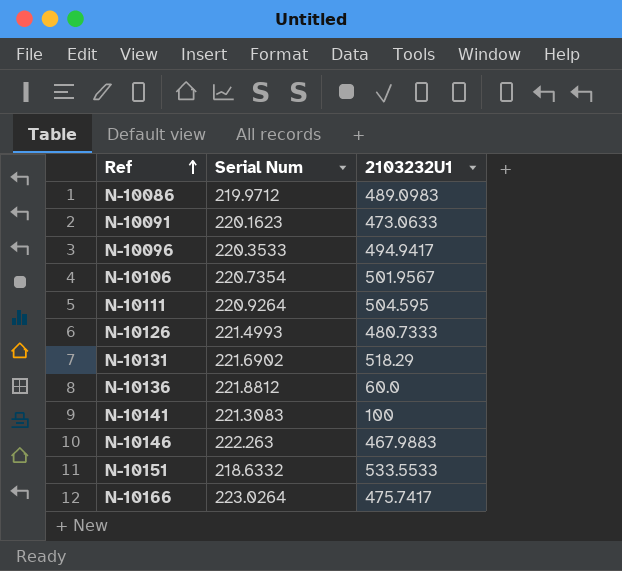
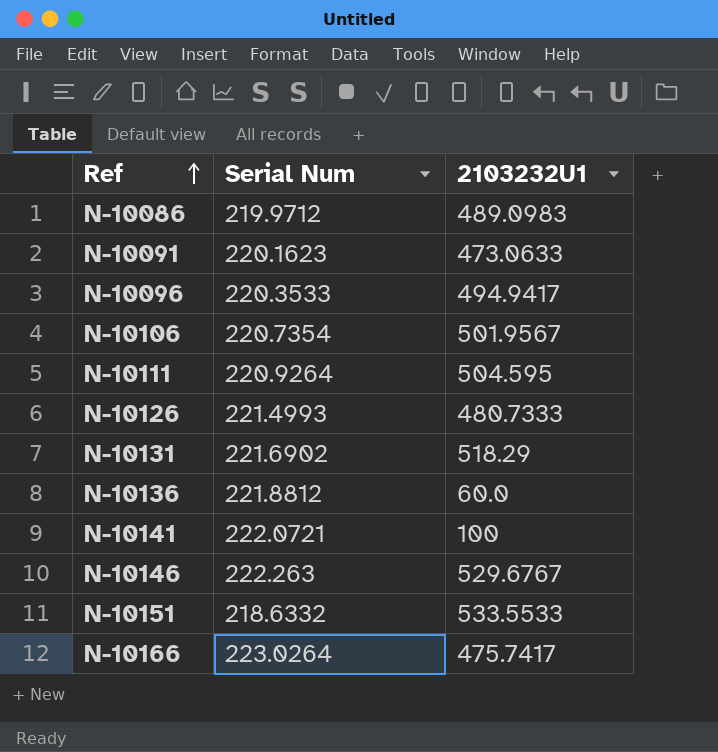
N-10141 | Serial Num: 221.3083 -> 222.0721
N-10146 | 2103232U1: 467.9883 -> 529.6767

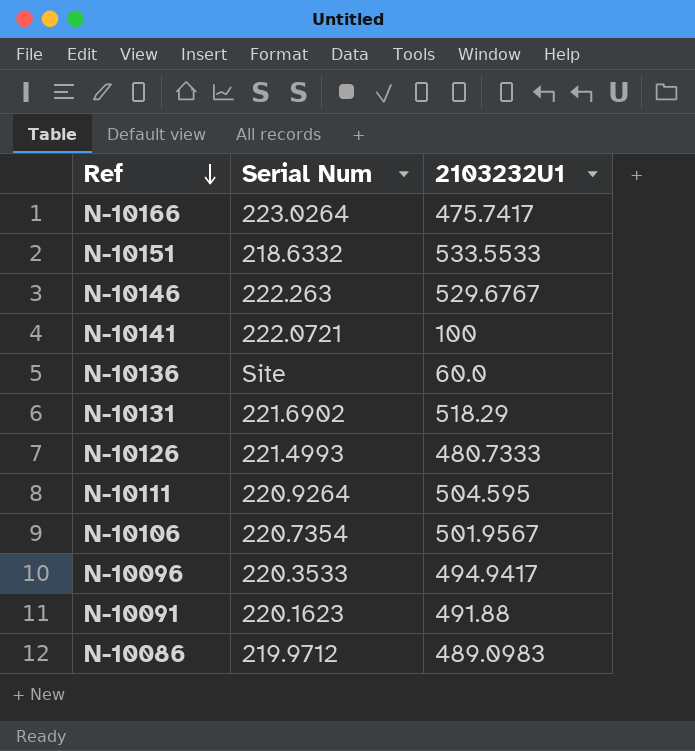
row order: Ref ascending -> Ref descending
N-10136 | Serial Num: 221.8812 -> Site
N-10091 | 2103232U1: 473.0633 -> 491.88

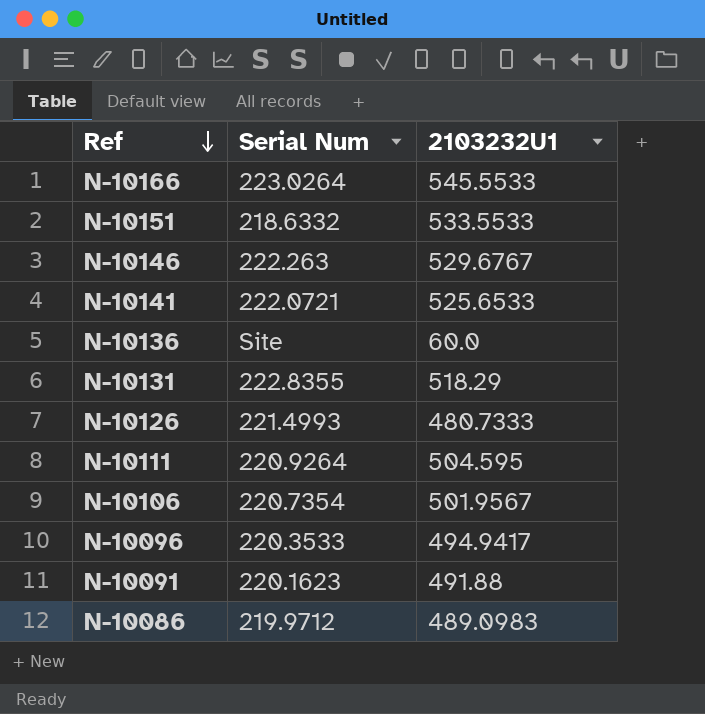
N-10166 | 2103232U1: 475.7417 -> 545.5533
N-10141 | 2103232U1: 100 -> 525.6533
N-10131 | Serial Num: 221.6902 -> 222.8355

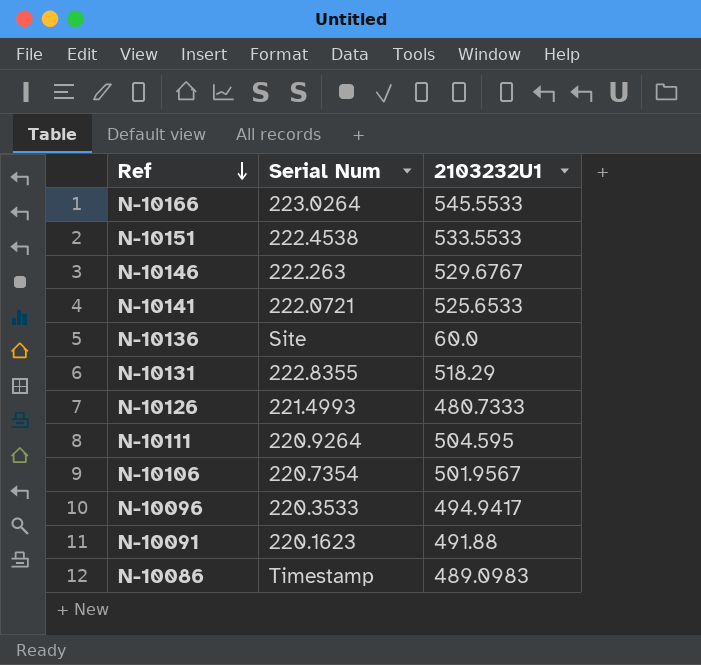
N-10151 | Serial Num: 218.6332 -> 222.4538
N-10086 | Serial Num: 219.9712 -> Timestamp

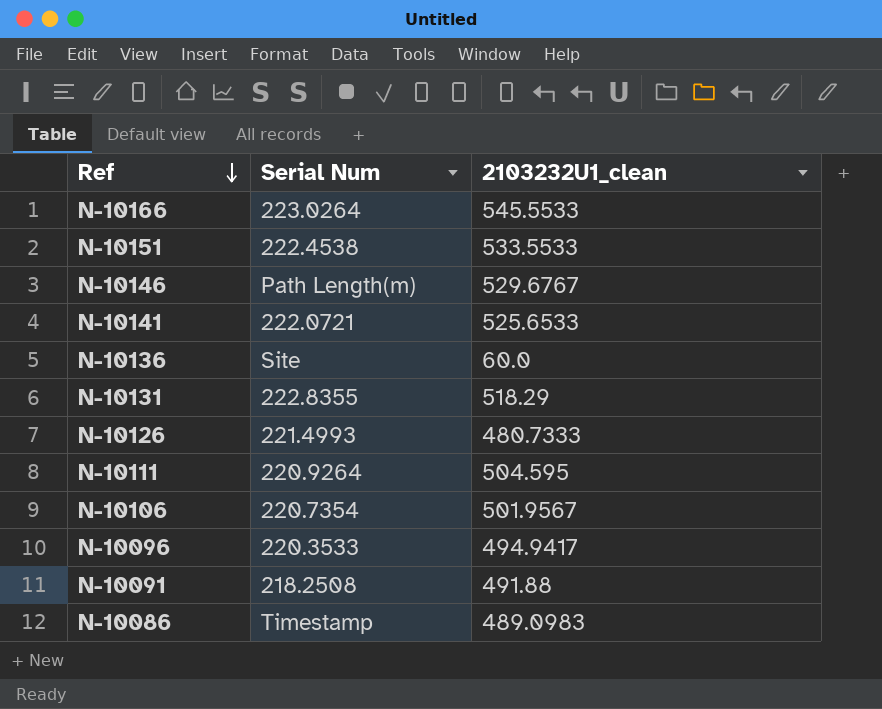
column name: 2103232U1 -> 2103232U1_clean
N-10146 | Serial Num: 222.263 -> Path Length(m)
N-10091 | Serial Num: 220.1623 -> 218.2508

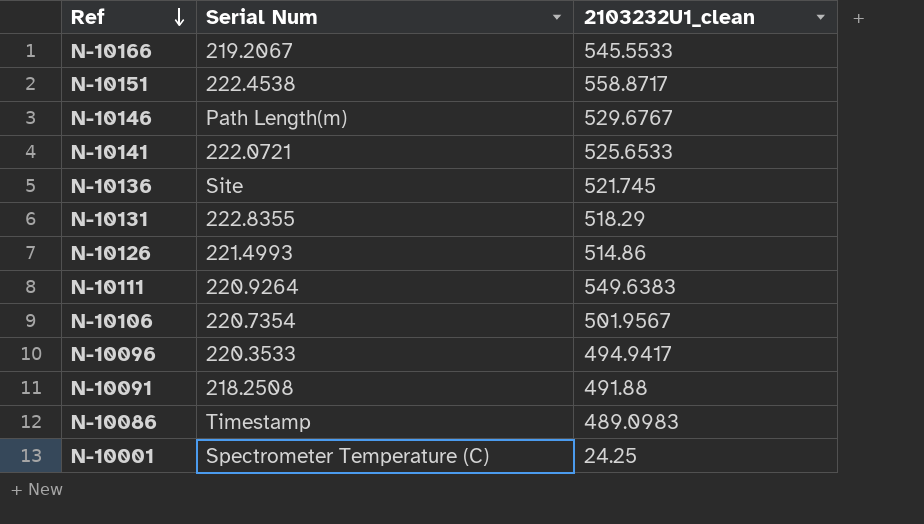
N-10166 | Serial Num: 223.0264 -> 219.2067
N-10151 | 2103232U1_clean: 533.5533 -> 558.8717
N-10136 | 2103232U1_clean: 60.0 -> 521.745
N-10126 | 2103232U1_clean: 480.7333 -> 514.86
N-10111 | 2103232U1_clean: 504.595 -> 549.6383
row N-10001: none -> Spectrometer Temperature (C) | 24.25

